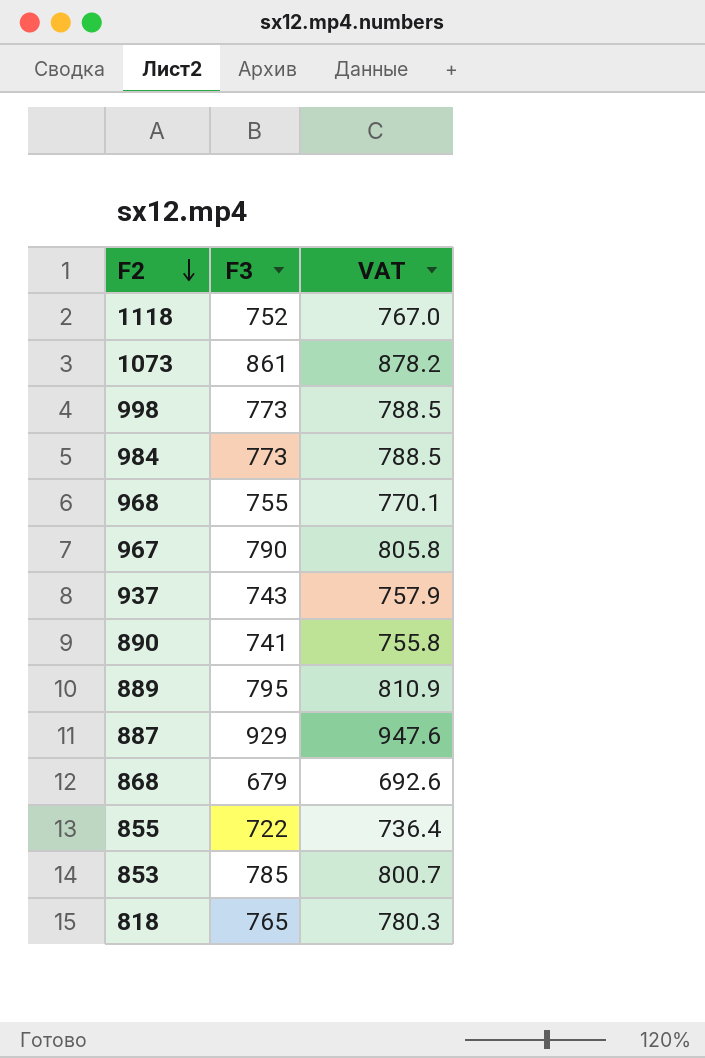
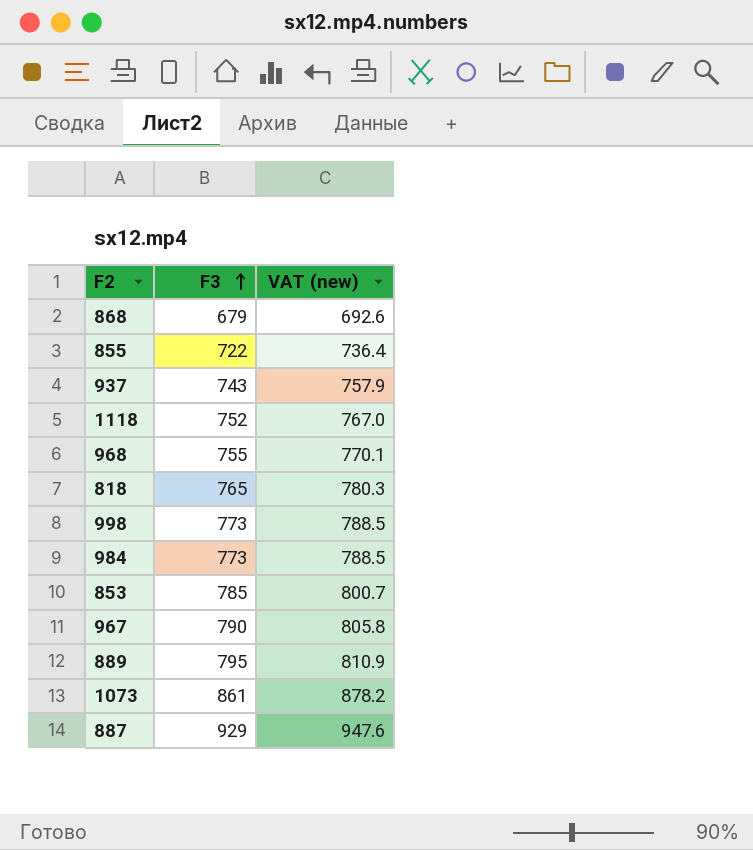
row order: F2 descending -> F3 ascending
column name: VAT -> VAT (new)
row 890: 741 | 755.8 -> none

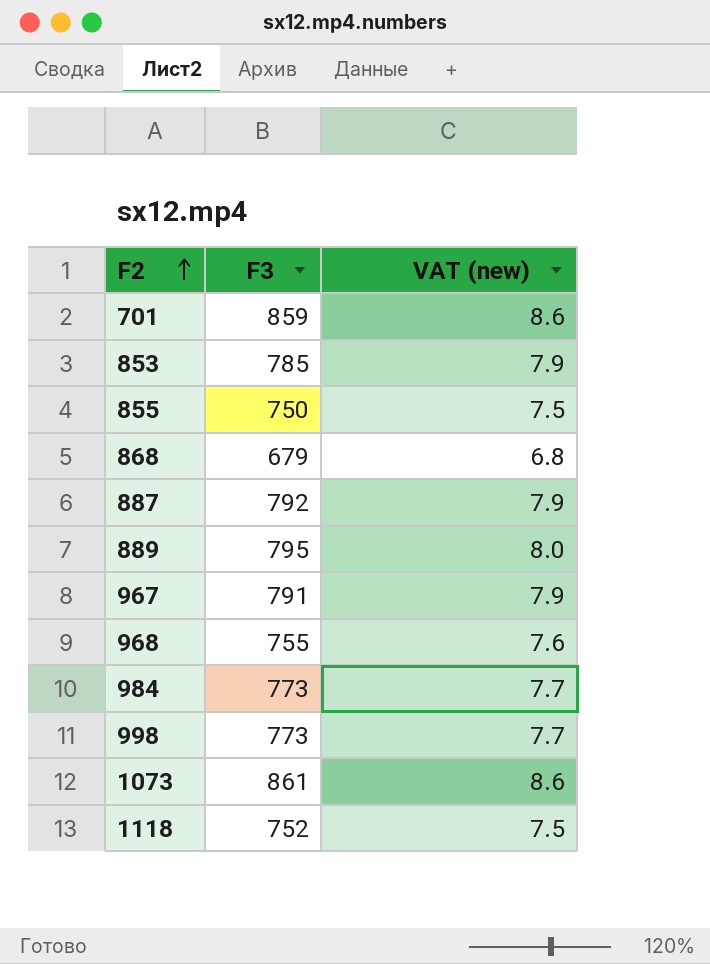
row order: F3 ascending -> F2 ascending
column VAT (new) | formula: [F3] * 1.02 -> [F3] * 0.01
row 937: 743 | 757.9 -> none
row 818: 765 | 780.3 -> none
row 701: none -> 859 | 8.6
855 | F3: 722 -> 750
887 | F3: 929 -> 792
967 | F3: 790 -> 791

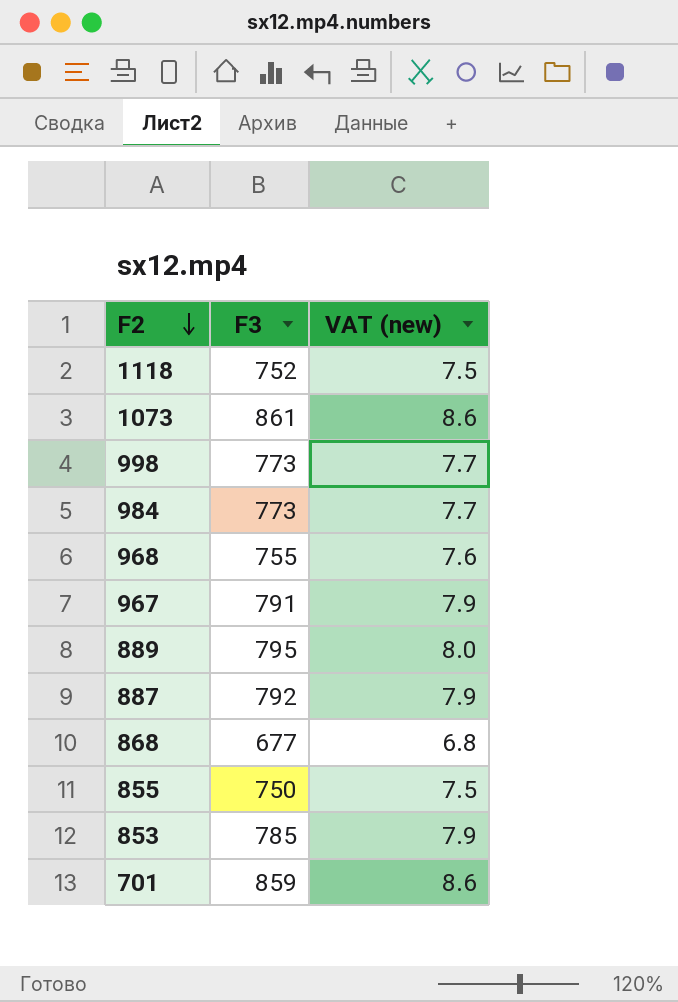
row order: F2 ascending -> F2 descending
868 | F3: 679 -> 677

